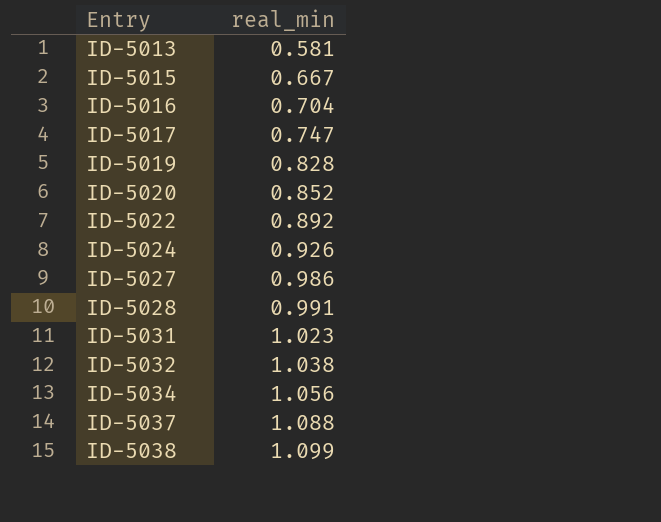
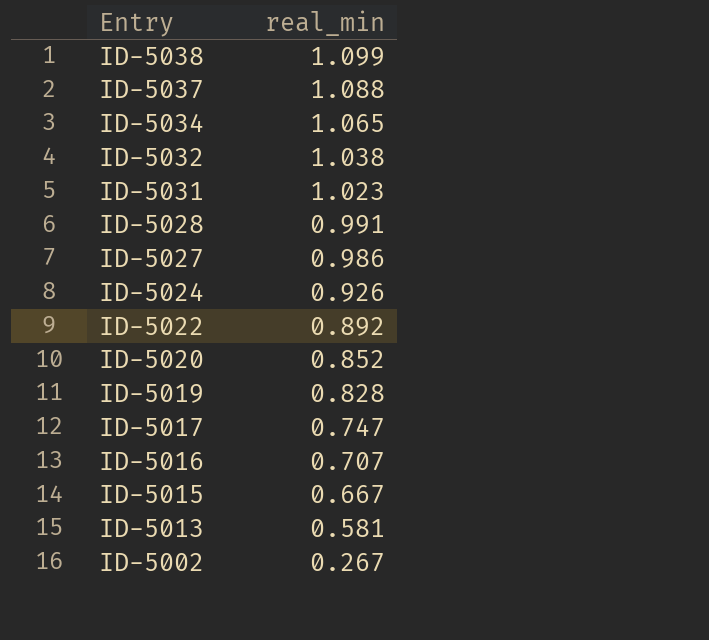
row order: Entry ascending -> Entry descending
ID-5034 | real_min: 1.056 -> 1.065
ID-5016 | real_min: 0.704 -> 0.707
row ID-5002: none -> 0.267

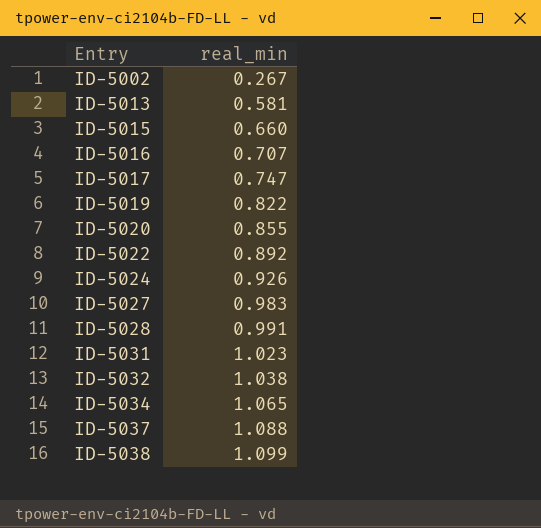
row order: Entry descending -> Entry ascending
ID-5015 | real_min: 0.667 -> 0.660
ID-5019 | real_min: 0.828 -> 0.822
ID-5020 | real_min: 0.852 -> 0.855
ID-5027 | real_min: 0.986 -> 0.983

